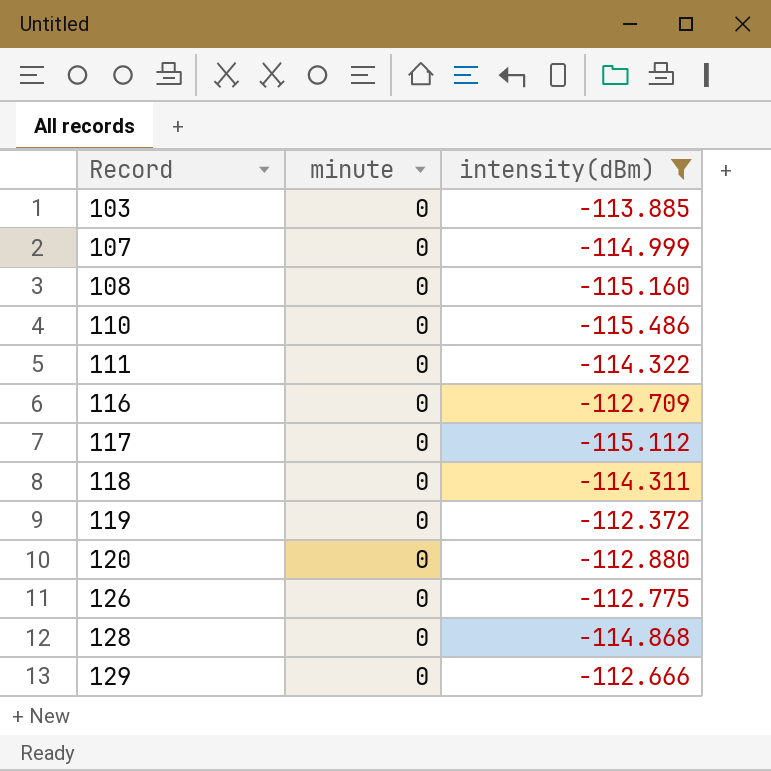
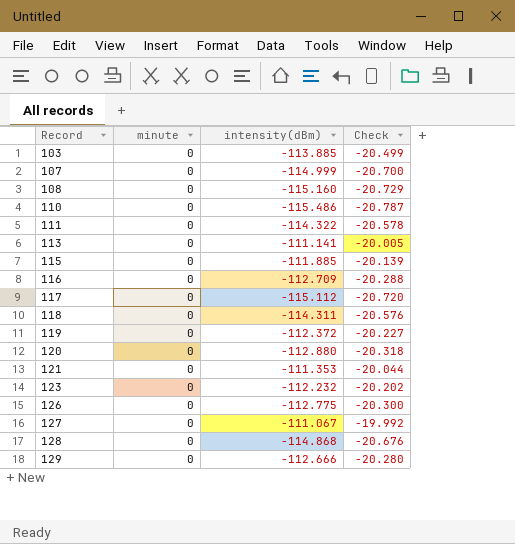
filter: intensity(dBm) <= -112.372 -> none
column Check | formula: none -> [intensity(dBm)] * 0.18

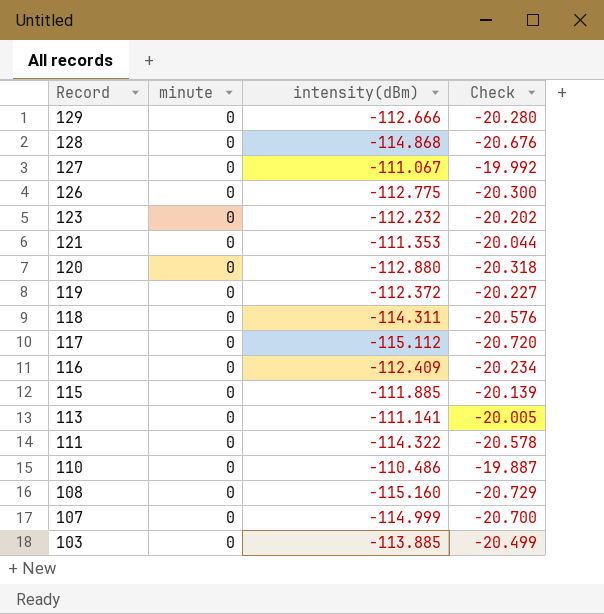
row order: Record ascending -> Record descending
116 | intensity(dBm): -112.709 -> -112.409
116 | Check: -20.288 -> -20.234
110 | intensity(dBm): -115.486 -> -110.486
110 | Check: -20.787 -> -19.887

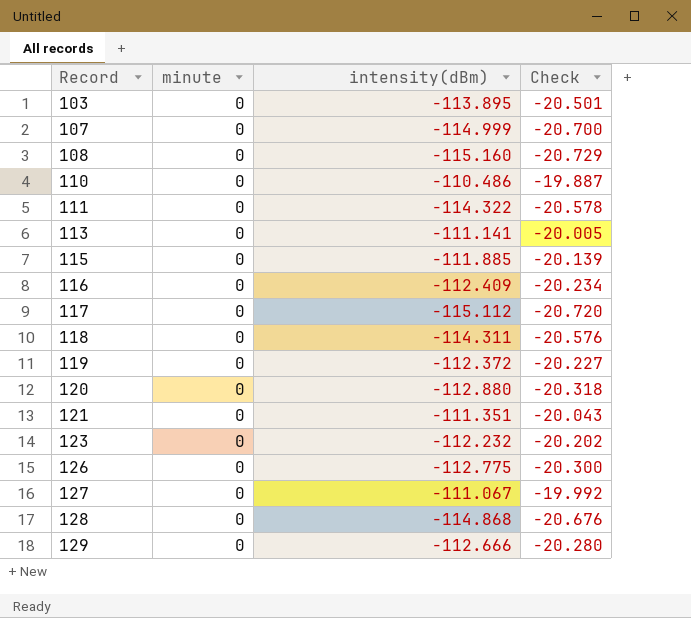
row order: Record descending -> Record ascending
103 | intensity(dBm): -113.885 -> -113.895
103 | Check: -20.499 -> -20.501
121 | intensity(dBm): -111.353 -> -111.351
121 | Check: -20.044 -> -20.043

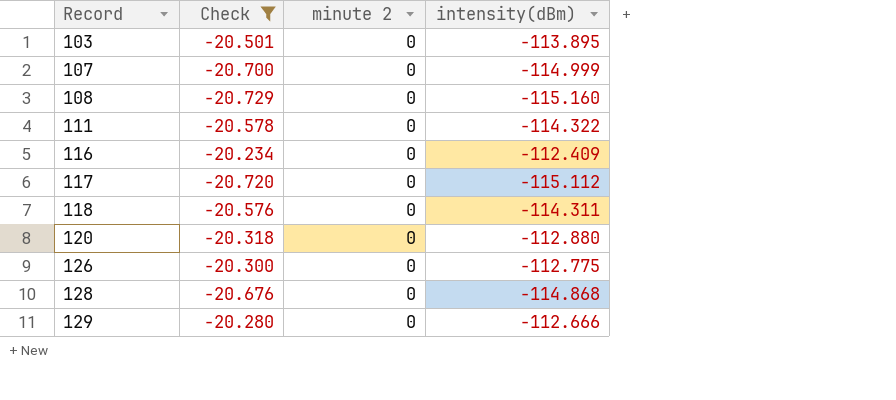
filter: none -> Check <= -20.234
column Check | position: 4 -> 2
column name: minute -> minute 2

